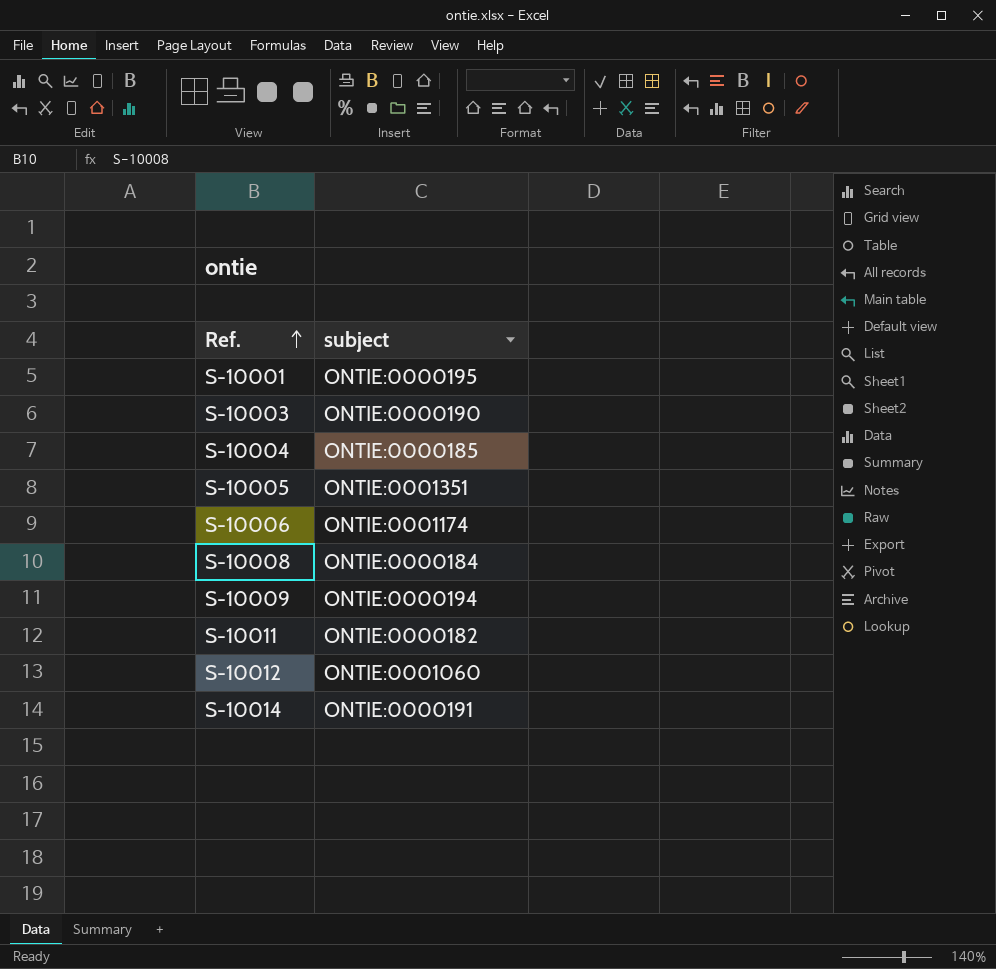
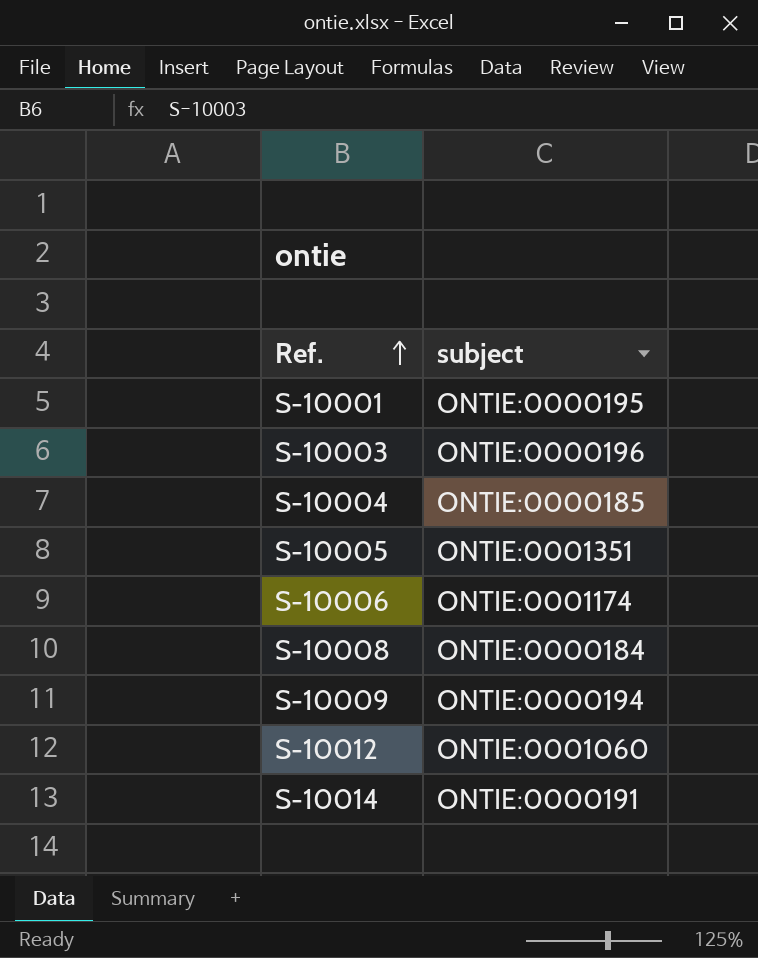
row S-10011: ONTIE:0000182 -> none
S-10003 | subject: ONTIE:0000190 -> ONTIE:0000196

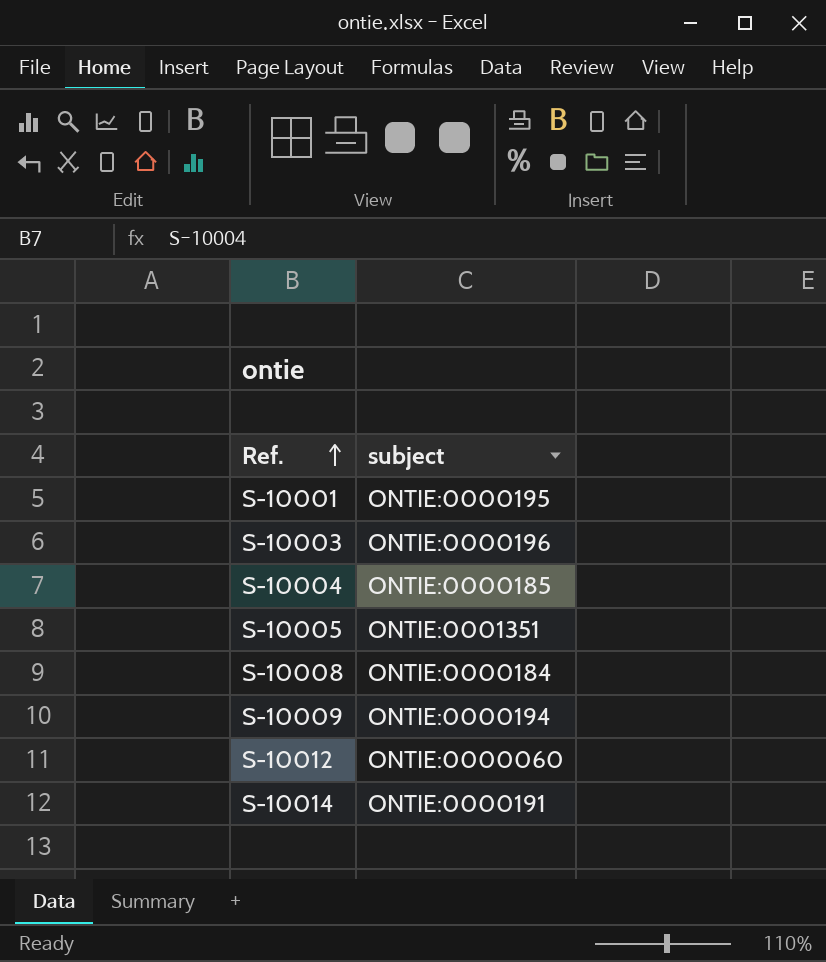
row S-10006: ONTIE:0001174 -> none
S-10012 | subject: ONTIE:0001060 -> ONTIE:0000060

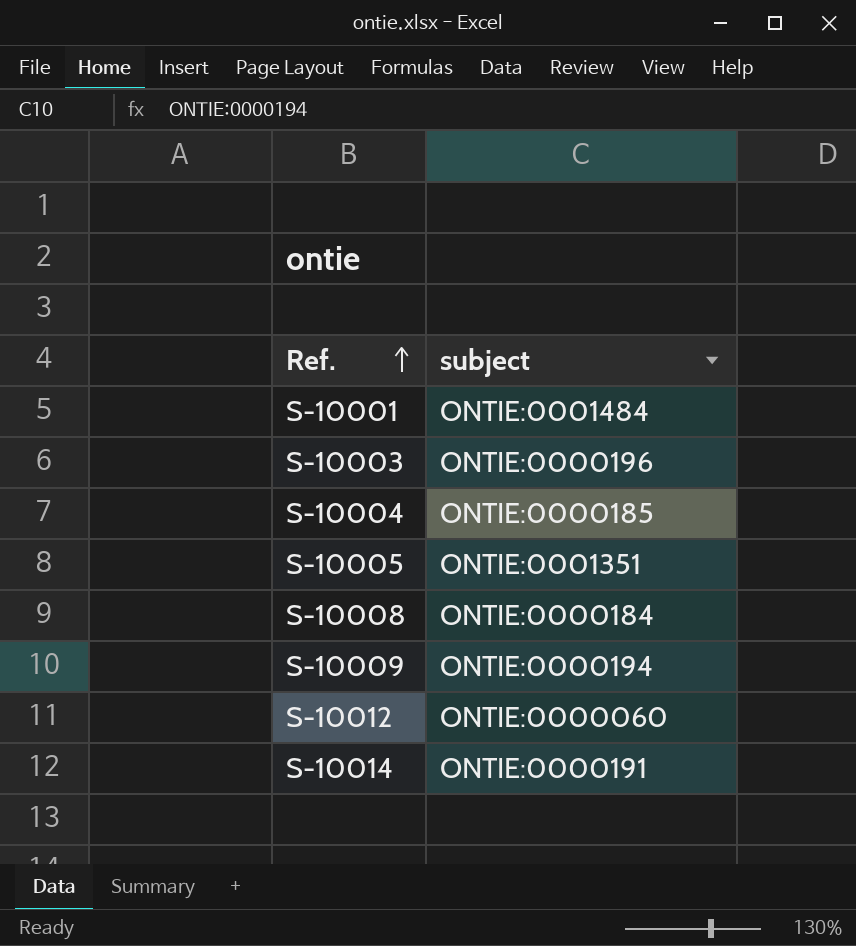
S-10001 | subject: ONTIE:0000195 -> ONTIE:0001484

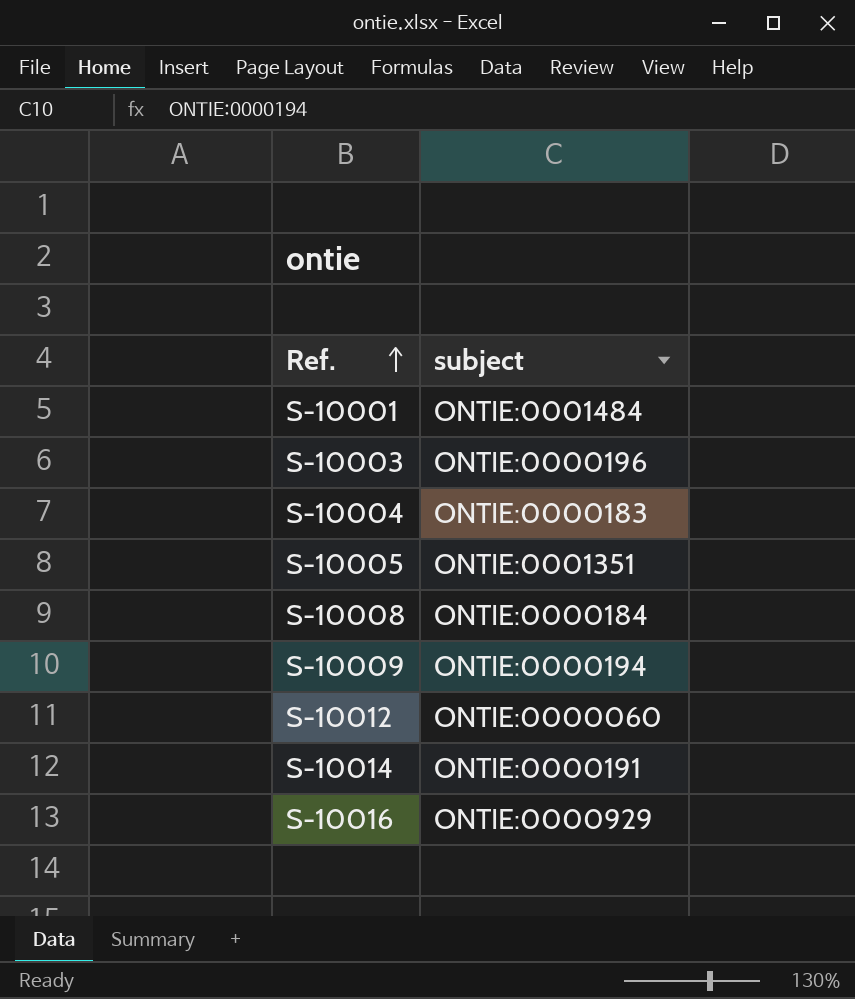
S-10004 | subject: ONTIE:0000185 -> ONTIE:0000183
row S-10016: none -> ONTIE:0000929

